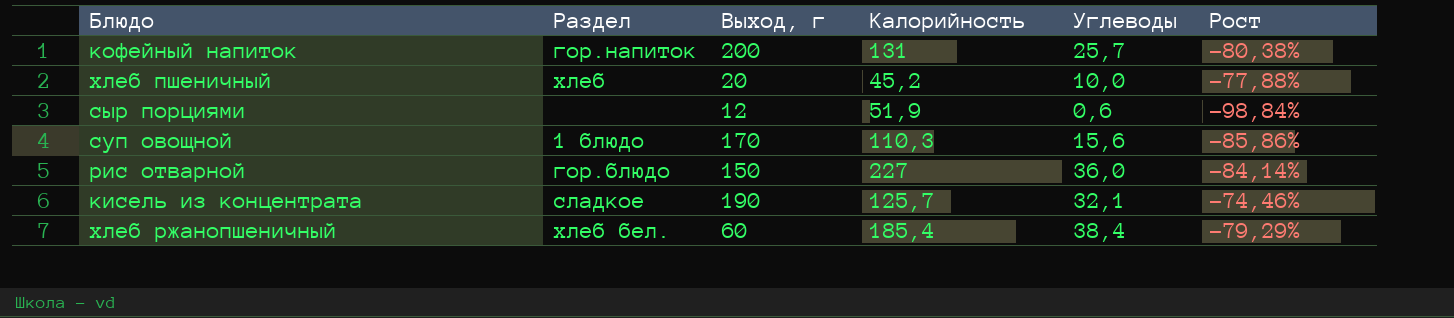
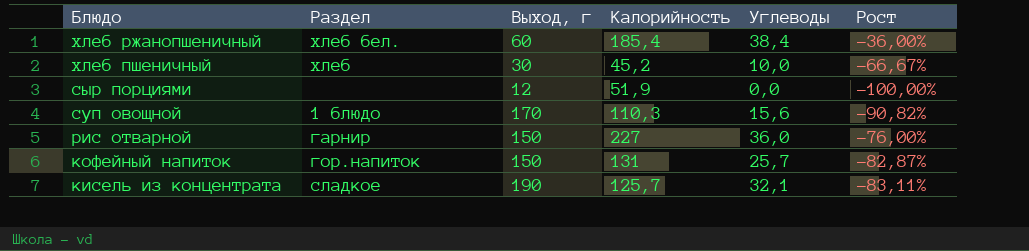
row order: none -> Блюдо descending
column Рост | formula: ([Углеводы] - [Калорийность]) / [Калорийность] -> ([Углеводы] - [Выход, г]) / [Выход, г]
хлеб пшеничный | Выход, г: 20 -> 30
сыр порциями | Углеводы: 0,6 -> 0,0
рис отварной | Раздел: гор.блюдо -> гарнир
кофейный напиток | Выход, г: 200 -> 150

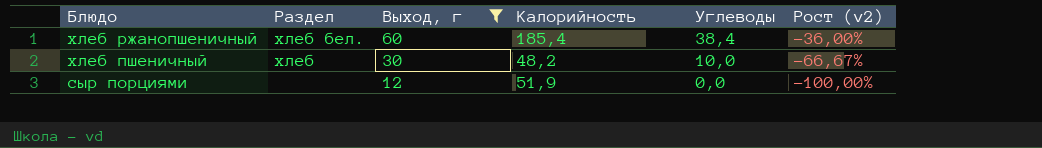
filter: none -> Выход, г <= 60
column name: Рост -> Рост (v2)
хлеб пшеничный | Калорийность: 45,2 -> 48,2

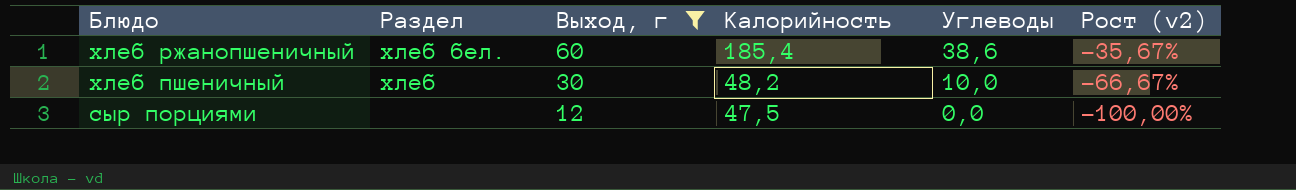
хлеб ржанопшеничный | Углеводы: 38,4 -> 38,6
хлеб ржанопшеничный | Рост (v2): -36,00% -> -35,67%
сыр порциями | Калорийность: 51,9 -> 47,5

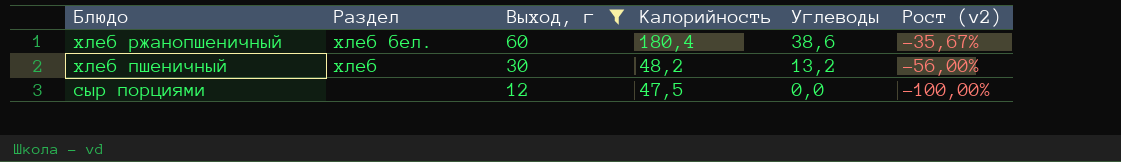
хлеб ржанопшеничный | Калорийность: 185,4 -> 180,4
хлеб пшеничный | Углеводы: 10,0 -> 13,2
хлеб пшеничный | Рост (v2): -66,67% -> -56,00%

